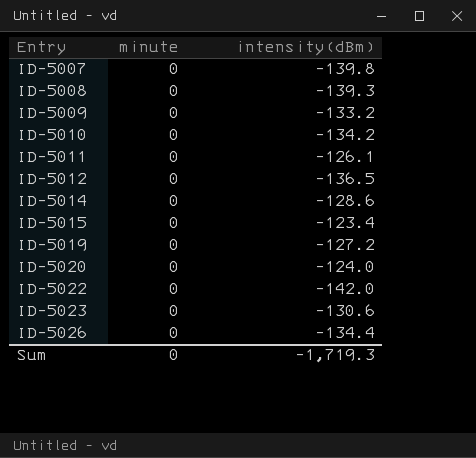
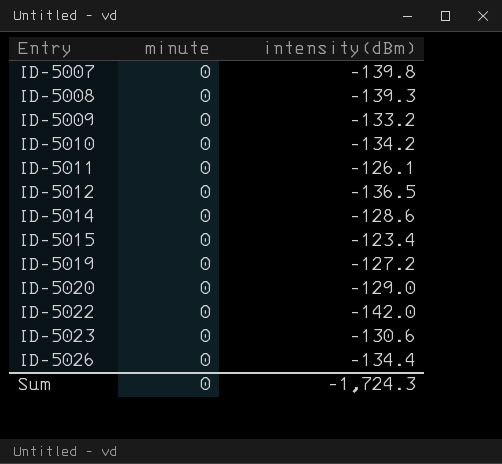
ID-5020 | intensity(dBm): -124.0 -> -129.0
Sum | intensity(dBm): -1,719.3 -> -1,724.3

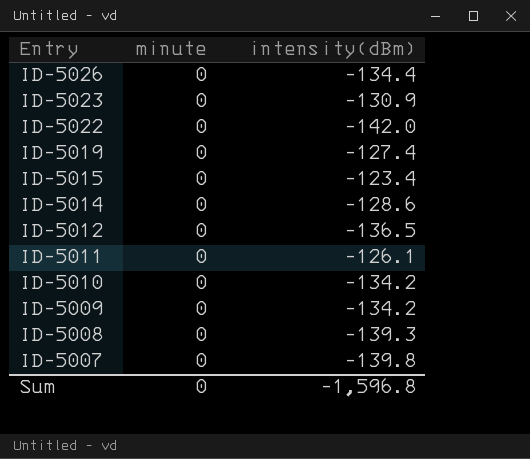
row order: Entry ascending -> Entry descending
row ID-5020: 0 | -129.0 -> none
ID-5023 | intensity(dBm): -130.6 -> -130.9
ID-5019 | intensity(dBm): -127.2 -> -127.4
ID-5009 | intensity(dBm): -133.2 -> -134.2
Sum | intensity(dBm): -1,724.3 -> -1,596.8

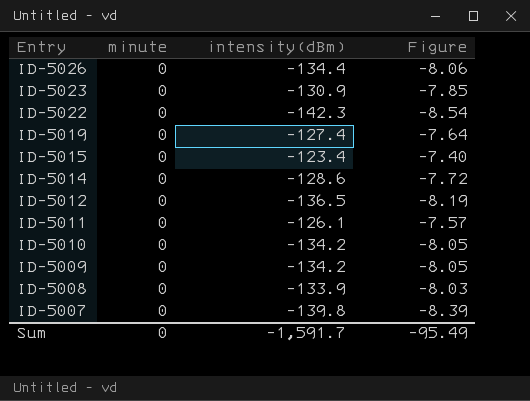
column Figure | formula: none -> [intensity(dBm)] * 0.06
ID-5022 | intensity(dBm): -142.0 -> -142.3
ID-5008 | intensity(dBm): -139.3 -> -133.9
Sum | intensity(dBm): -1,596.8 -> -1,591.7

